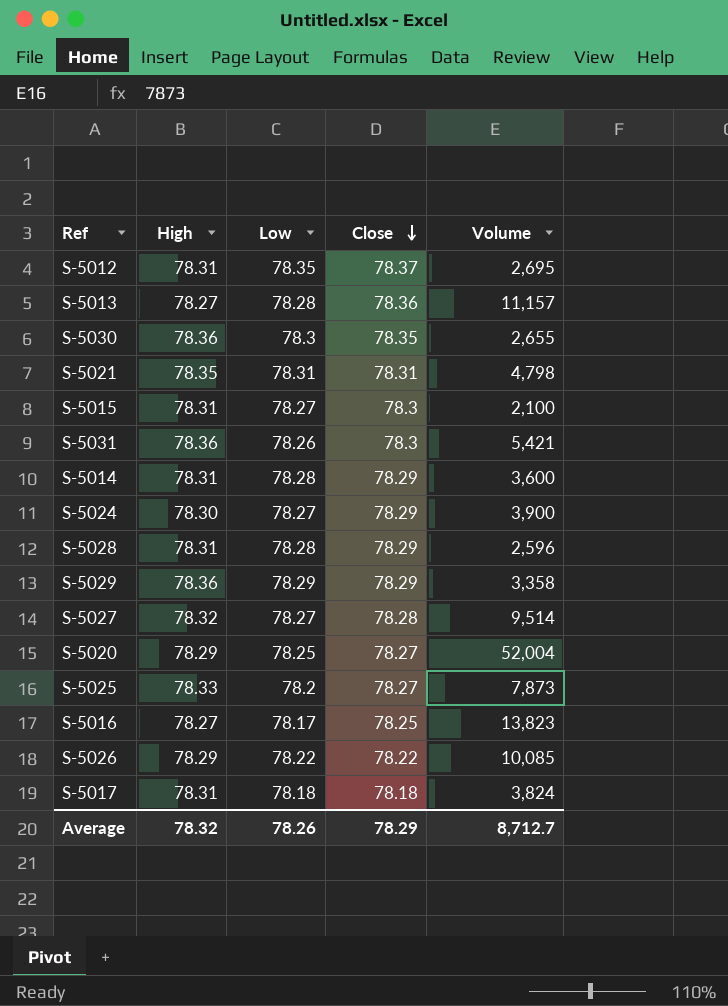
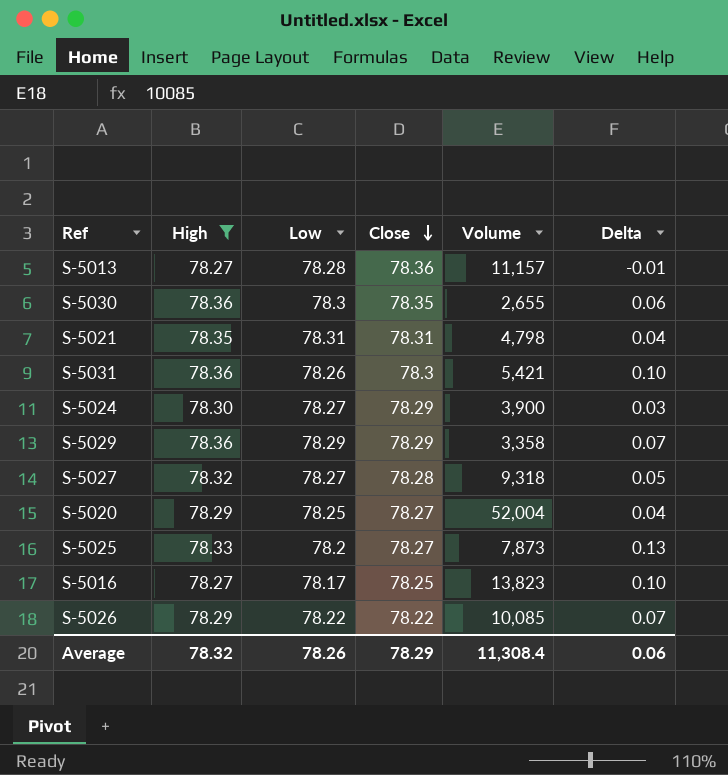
filter: none -> High != 78.31
column Delta | formula: none -> [High] - [Low]
S-5027 | Volume: 9,514 -> 9,318
Average | Volume: 8,712.7 -> 11,308.4

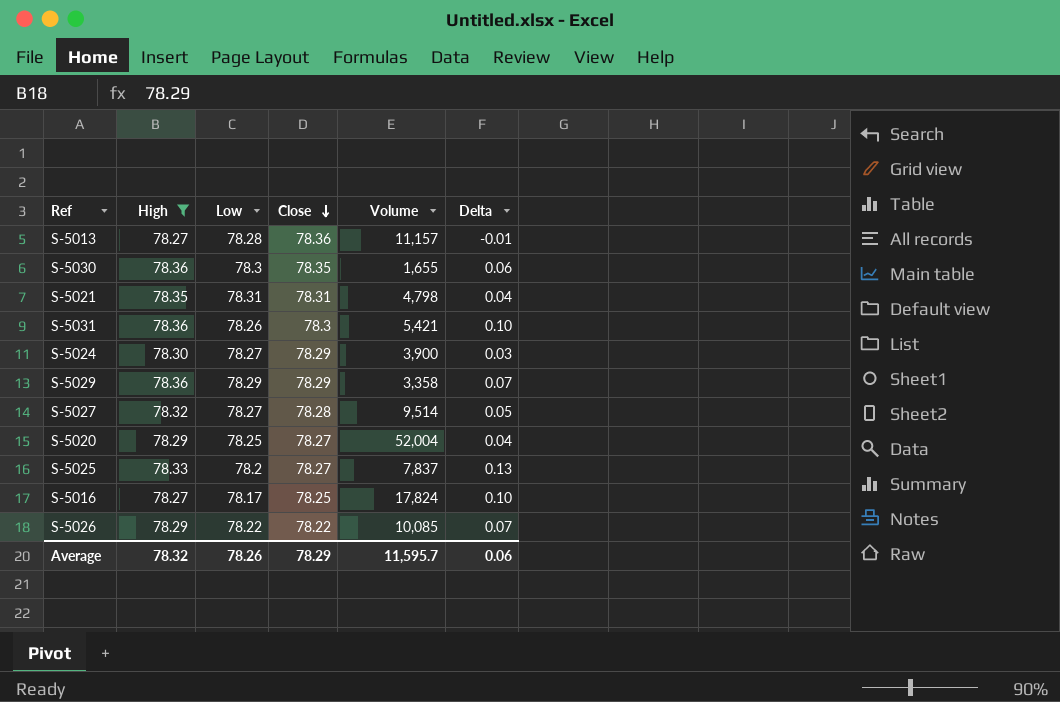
S-5030 | Volume: 2,655 -> 1,655
S-5027 | Volume: 9,318 -> 9,514
S-5025 | Volume: 7,873 -> 7,837
S-5016 | Volume: 13,823 -> 17,824
Average | Volume: 11,308.4 -> 11,595.7

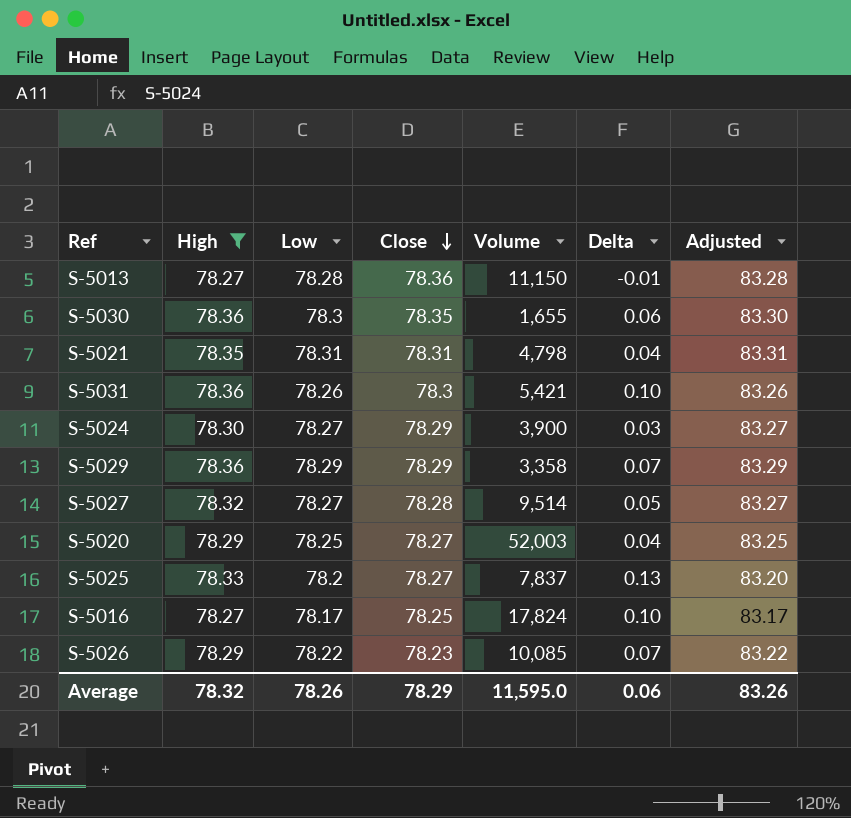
column Adjusted | formula: none -> [Low] + 5
S-5013 | Volume: 11,157 -> 11,150
S-5020 | Volume: 52,004 -> 52,003
S-5026 | Close: 78.22 -> 78.23
Average | Volume: 11,595.7 -> 11,595.0

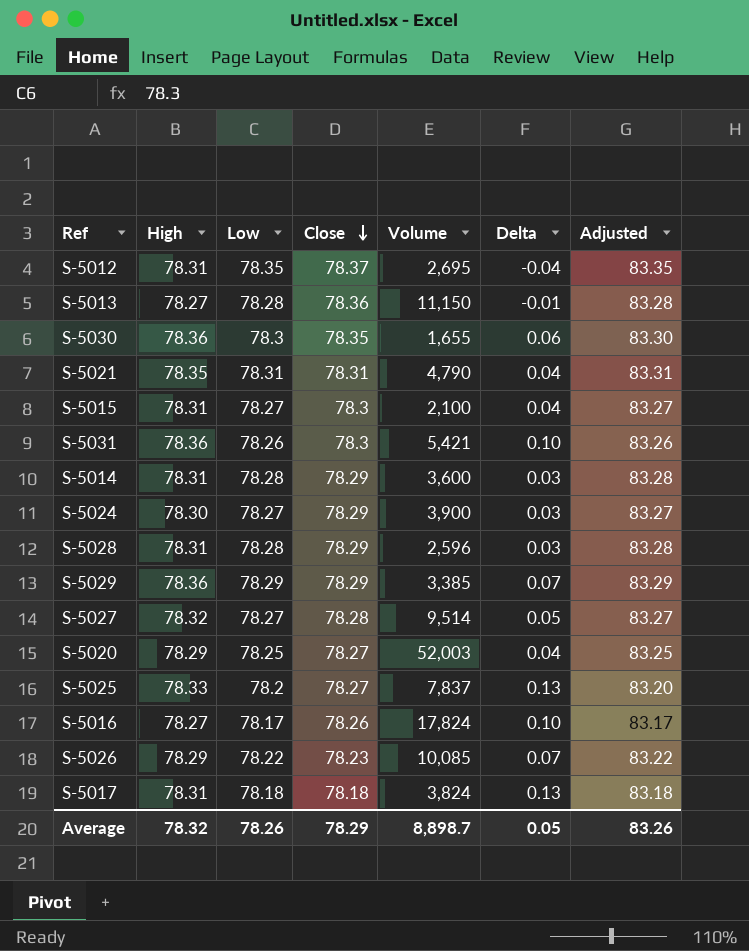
filter: High != 78.31 -> none
S-5021 | Volume: 4,798 -> 4,790
S-5029 | Volume: 3,358 -> 3,385
S-5016 | Close: 78.25 -> 78.26
Average | Volume: 11,595.0 -> 8,898.7
Average | Delta: 0.06 -> 0.05

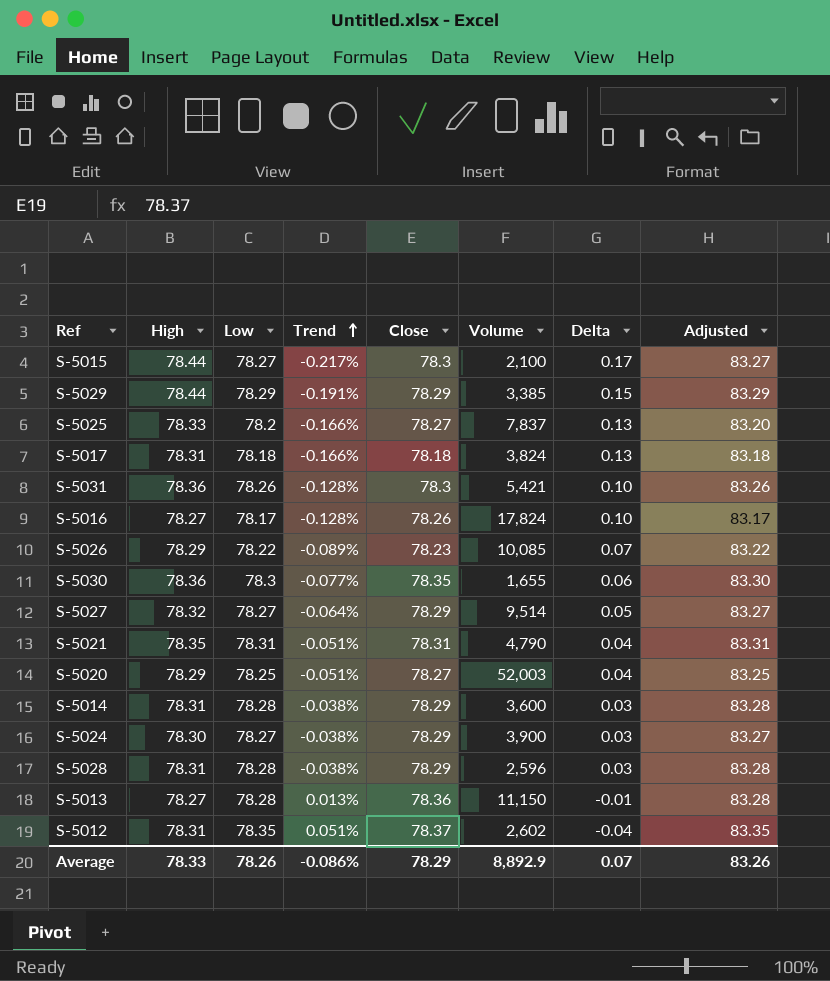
row order: Close descending -> Trend ascending
column Trend | formula: none -> ([Low] - [High]) / [High]
S-5015 | High: 78.31 -> 78.44
S-5015 | Delta: 0.04 -> 0.17
S-5029 | High: 78.36 -> 78.44
S-5029 | Delta: 0.07 -> 0.15
S-5027 | Close: 78.28 -> 78.29
S-5012 | Volume: 2,695 -> 2,602
Average | High: 78.32 -> 78.33
Average | Volume: 8,898.7 -> 8,892.9
Average | Delta: 0.05 -> 0.07

